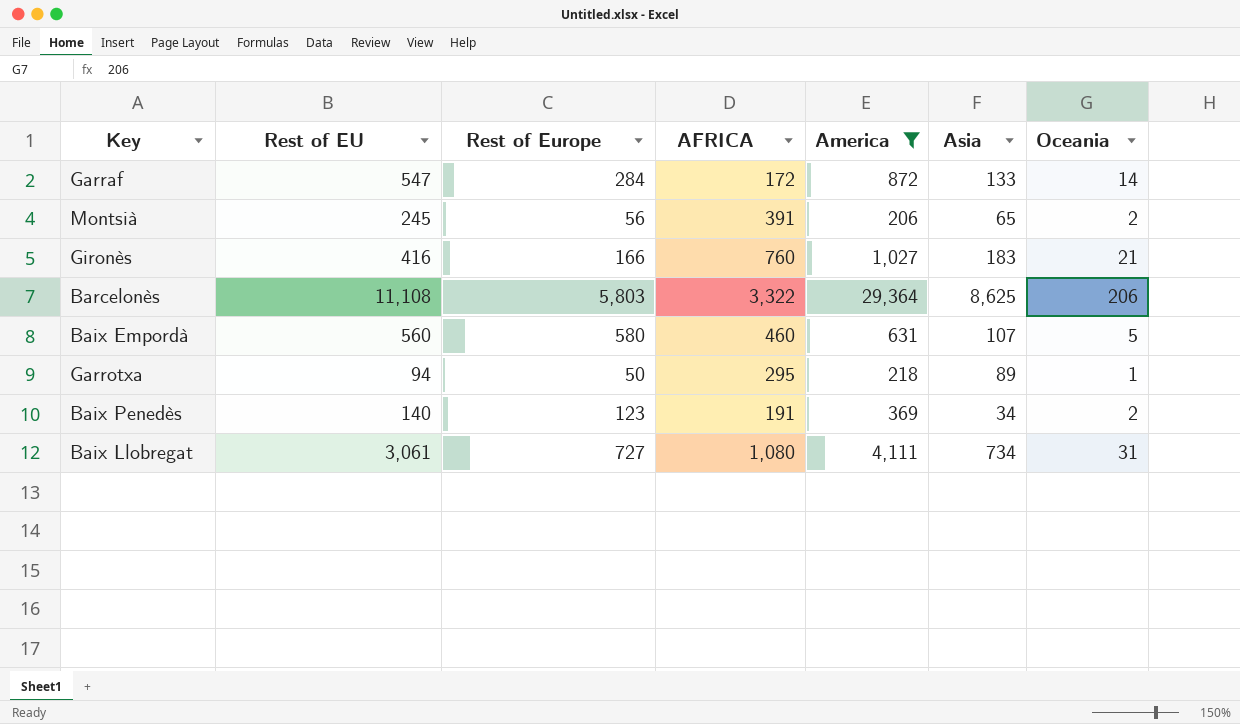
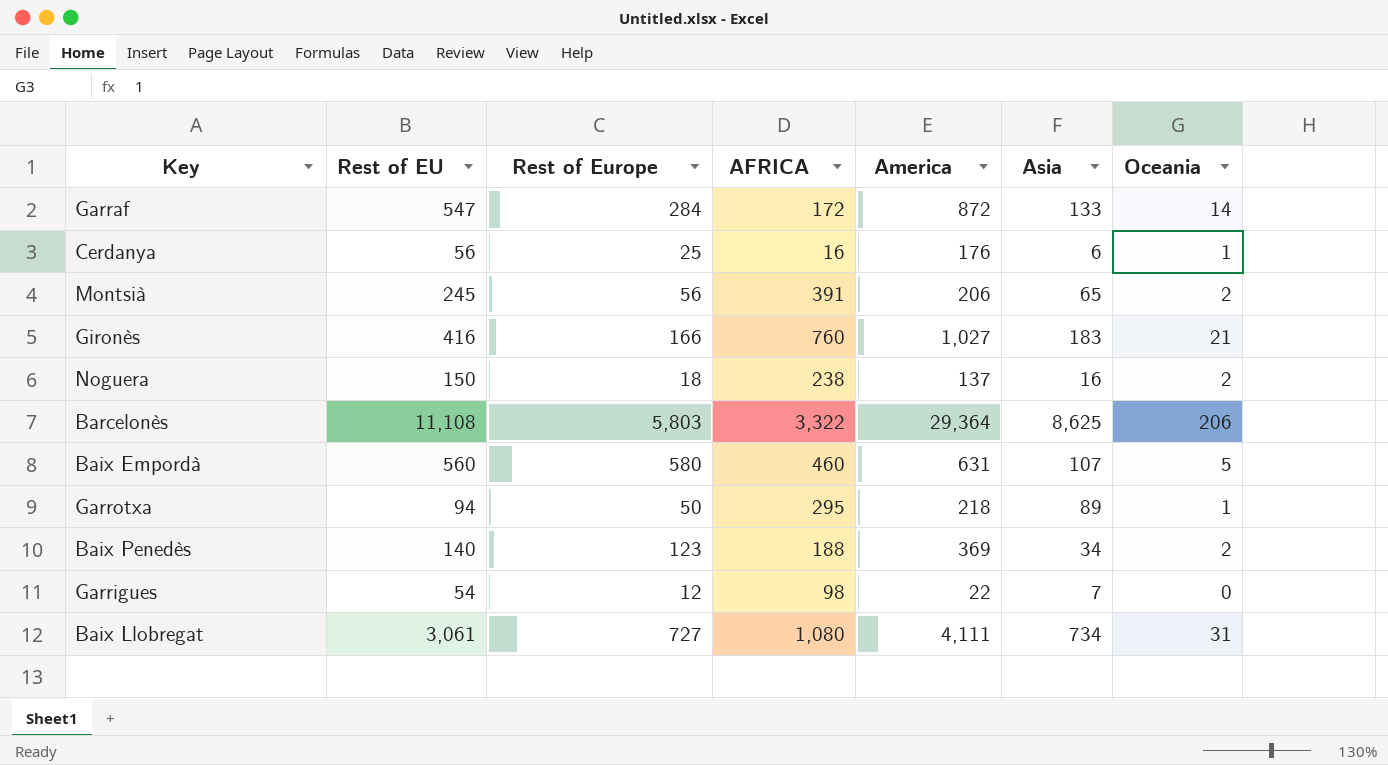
filter: America >= 206 -> none
Baix Penedès | AFRICA: 191 -> 188

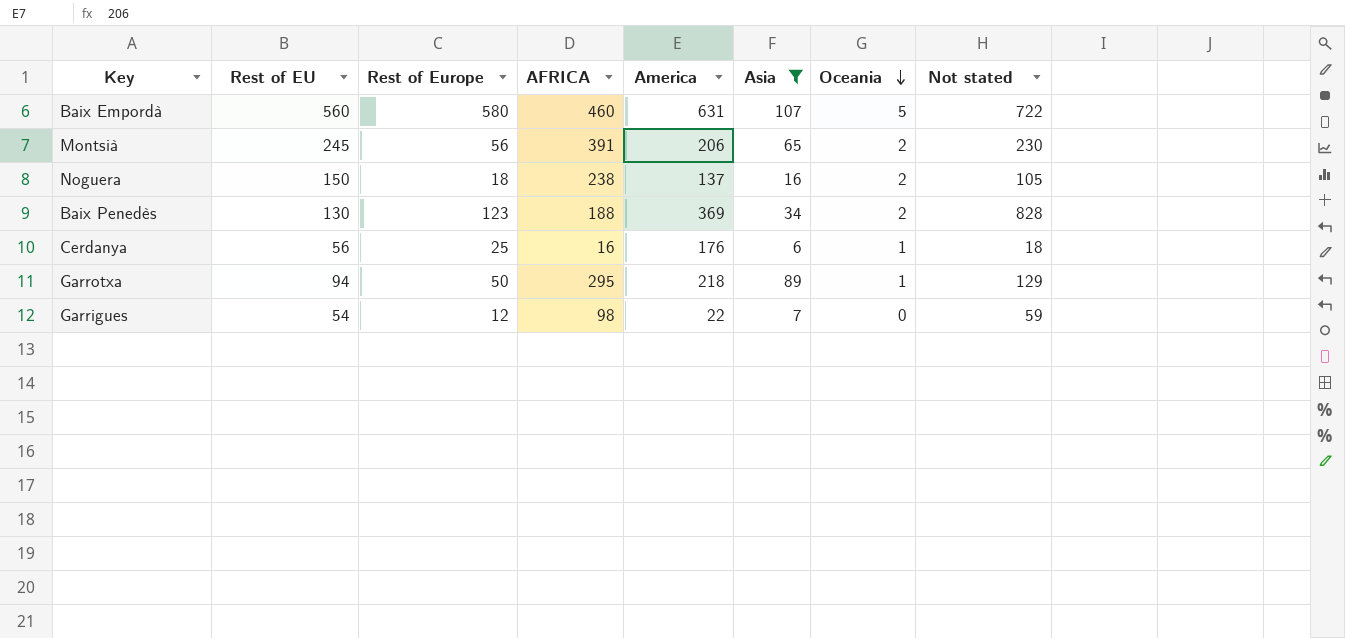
filter: none -> Asia <= 107
row order: none -> Oceania descending
column Not stated | position: none -> 8
Baix Penedès | Rest of EU: 140 -> 130

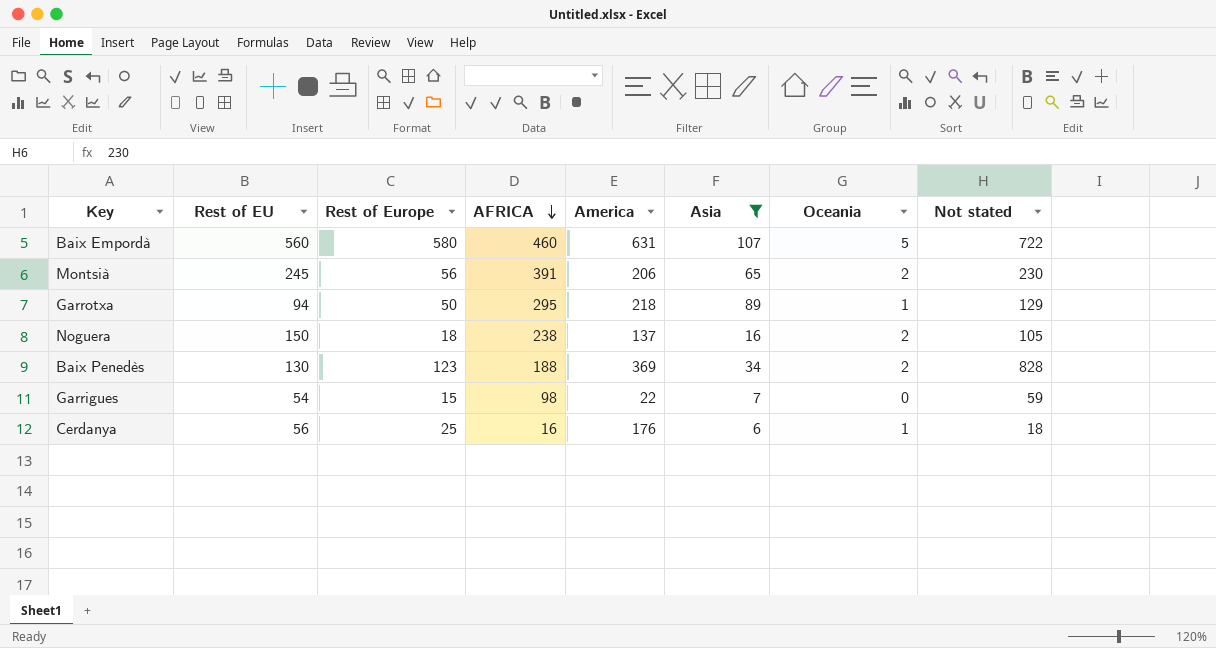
row order: Oceania descending -> AFRICA descending
Garrigues | Rest of Europe: 12 -> 15

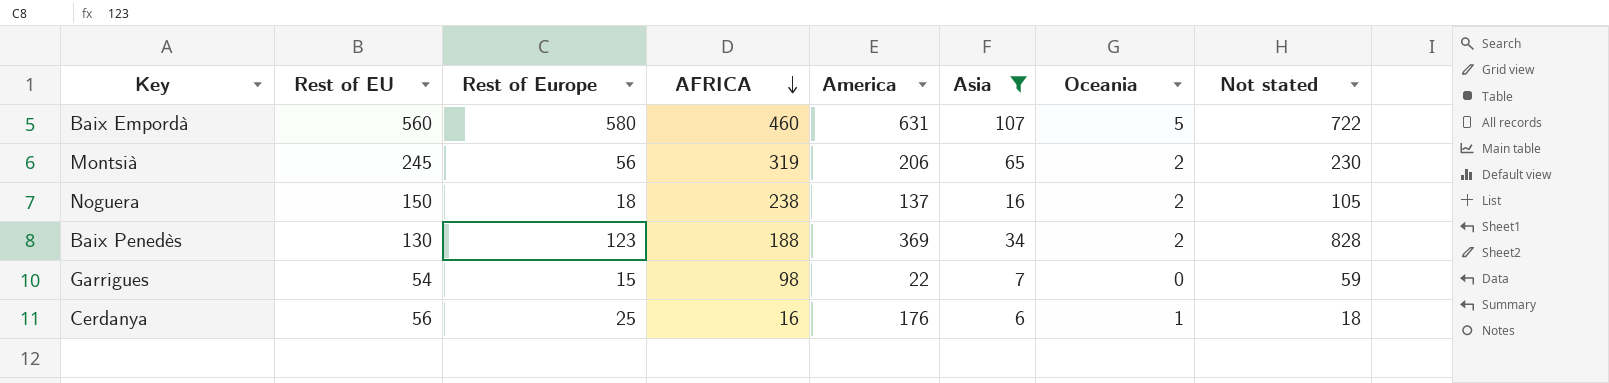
row Garrotxa: 94 | 50 | 295 | 218 | 89 | 1 | 129 -> none
Montsià | AFRICA: 391 -> 319

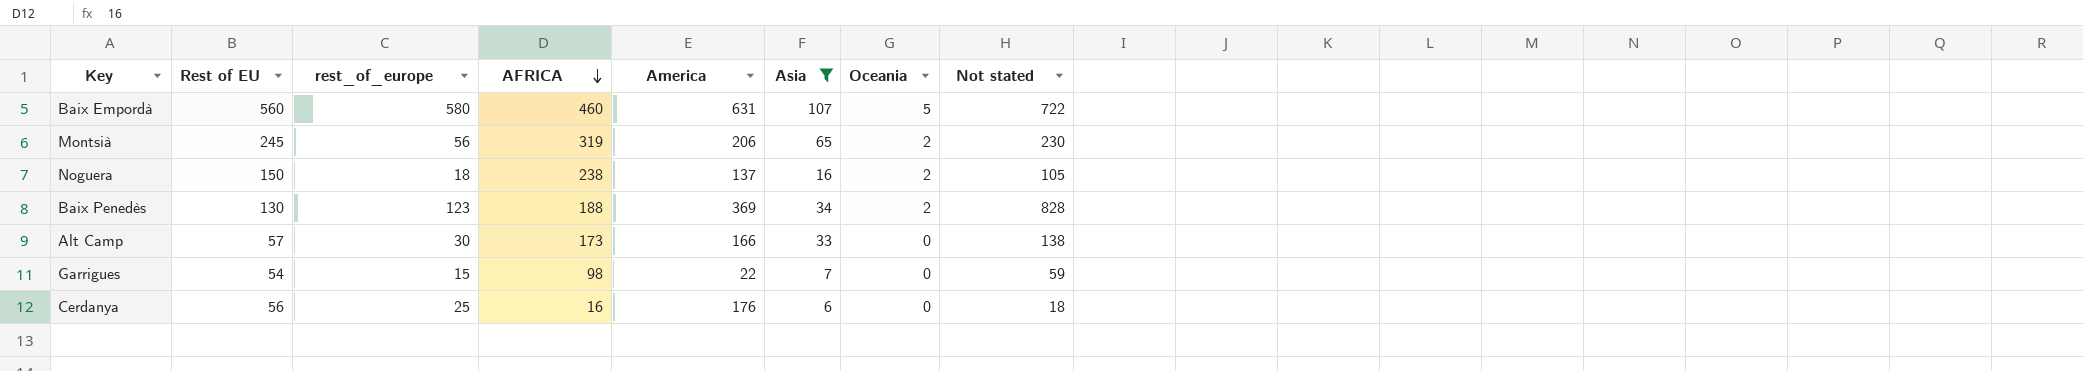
column name: Rest of Europe -> rest_of_europe
row Alt Camp: none -> 57 | 30 | 173 | 166 | 33 | 0 | 138
Cerdanya | Oceania: 1 -> 0

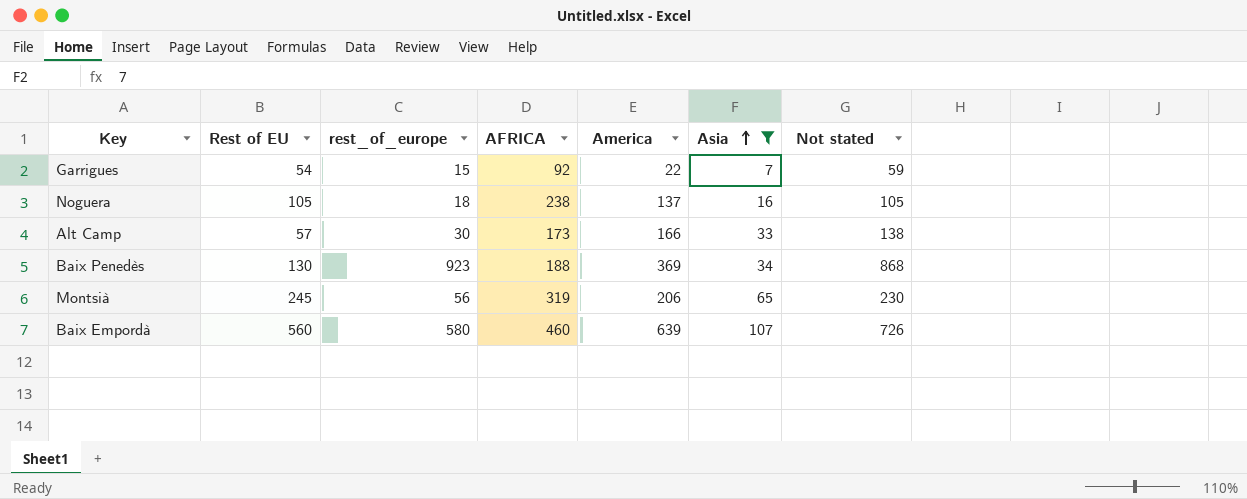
row order: AFRICA descending -> Asia ascending
column Oceania | position: 7 -> none
row Cerdanya: 56 | 25 | 16 | 176 | 6 | 0 | 18 -> none
Garrigues | AFRICA: 98 -> 92
Noguera | Rest of EU: 150 -> 105
Baix Penedès | rest_of_europe: 123 -> 923
Baix Penedès | Not stated: 828 -> 868
Baix Empordà | America: 631 -> 639
Baix Empordà | Not stated: 722 -> 726

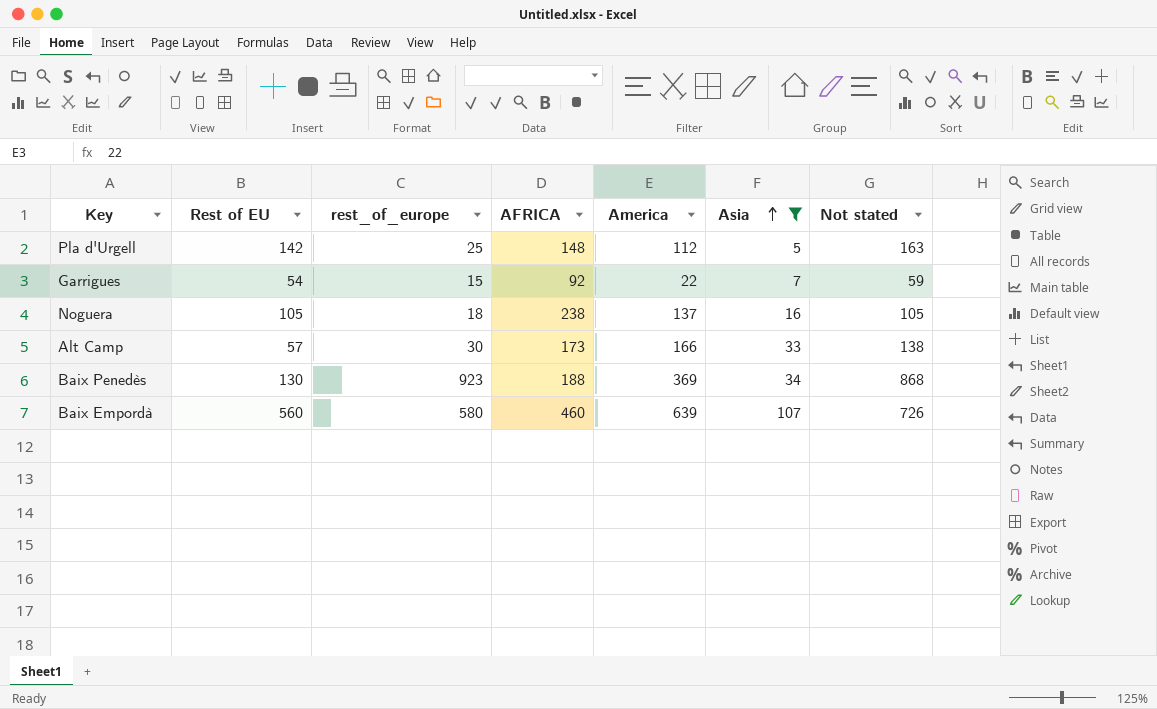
row Montsià: 245 | 56 | 319 | 206 | 65 | 230 -> none
row Pla d'Urgell: none -> 142 | 25 | 148 | 112 | 5 | 163

